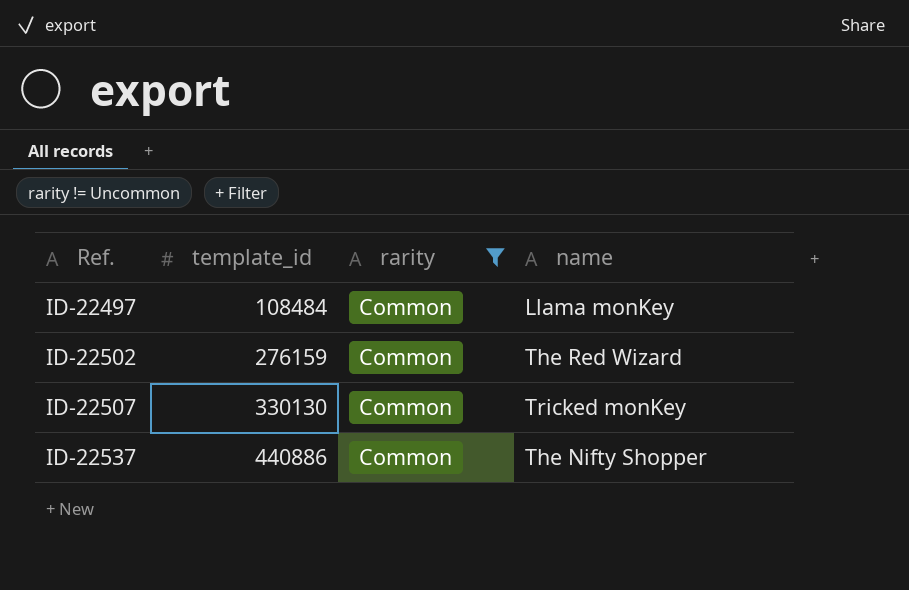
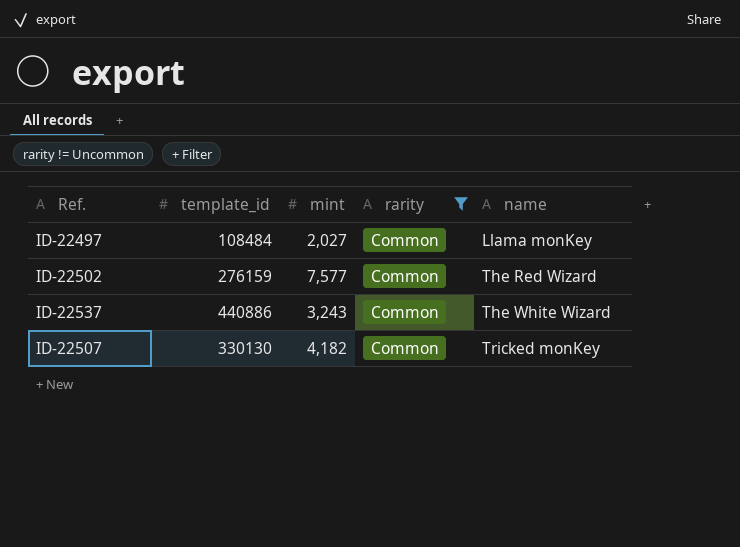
row order: Ref. ascending -> name ascending
column mint | position: none -> 3
ID-22537 | name: The Nifty Shopper -> The White Wizard

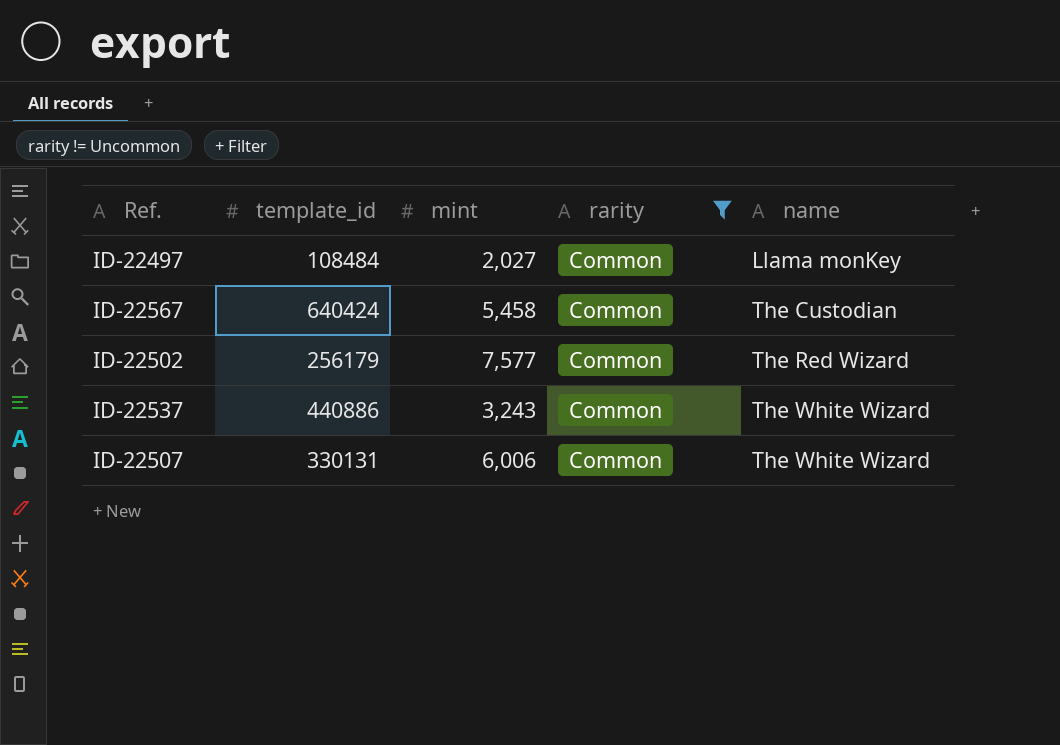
row ID-22567: none -> 640424 | 5,458 | Common | The Custodian
ID-22502 | template_id: 276159 -> 256179
ID-22507 | template_id: 330130 -> 330131
ID-22507 | mint: 4,182 -> 6,006
ID-22507 | name: Tricked monKey -> The White Wizard

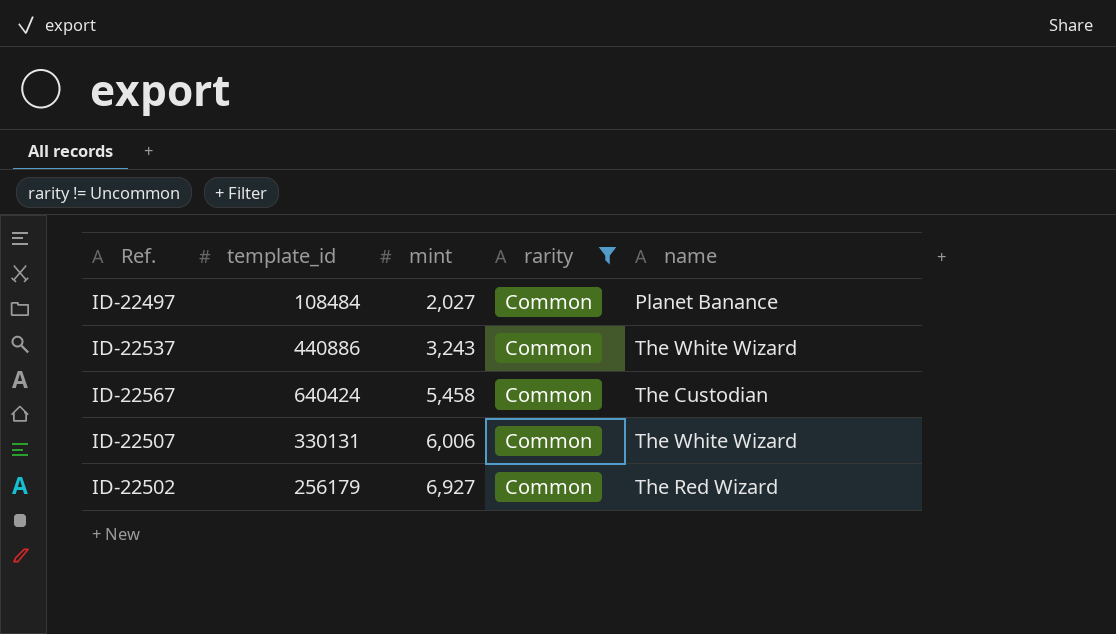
row order: name ascending -> mint ascending
ID-22497 | name: Llama monKey -> Planet Banance
ID-22502 | mint: 7,577 -> 6,927

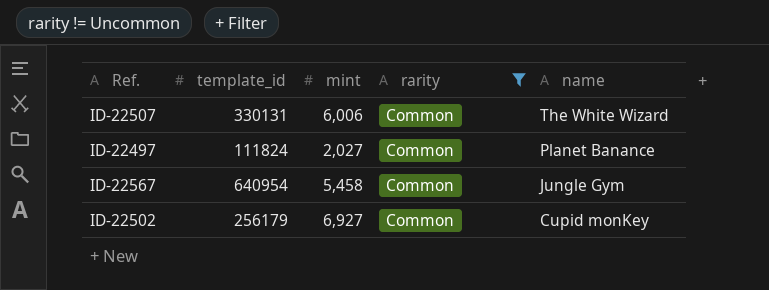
row order: mint ascending -> name descending
row ID-22537: 440886 | 3,243 | Common | The White Wizard -> none
ID-22497 | template_id: 108484 -> 111824
ID-22567 | template_id: 640424 -> 640954
ID-22567 | name: The Custodian -> Jungle Gym
ID-22502 | name: The Red Wizard -> Cupid monKey

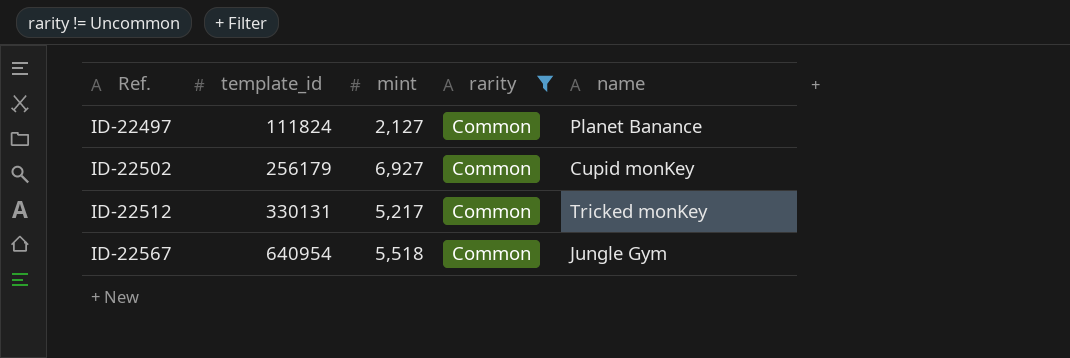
row order: name descending -> Ref. ascending
row ID-22507: 330131 | 6,006 | Common | The White Wizard -> none
ID-22497 | mint: 2,027 -> 2,127
row ID-22512: none -> 330131 | 5,217 | Common | Tricked monKey
ID-22567 | mint: 5,458 -> 5,518

